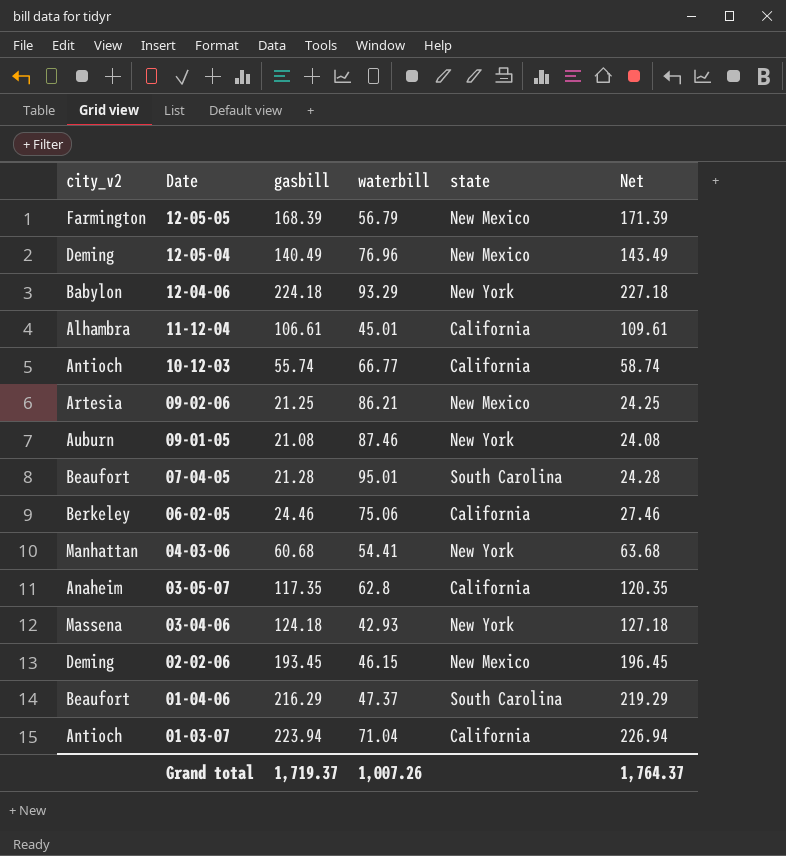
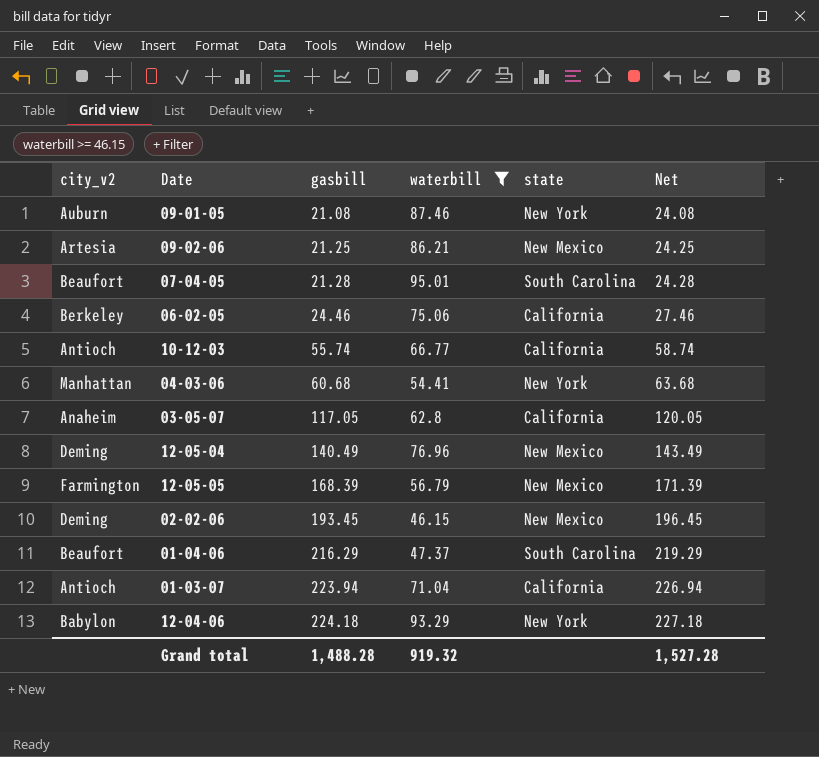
filter: none -> waterbill >= 46.15
row order: Date descending -> gasbill ascending
03-05-07 | gasbill: 117.35 -> 117.05
03-05-07 | Net: 120.35 -> 120.05
Grand total | gasbill: 1,719.37 -> 1,488.28
Grand total | waterbill: 1,007.26 -> 919.32
Grand total | Net: 1,764.37 -> 1,527.28

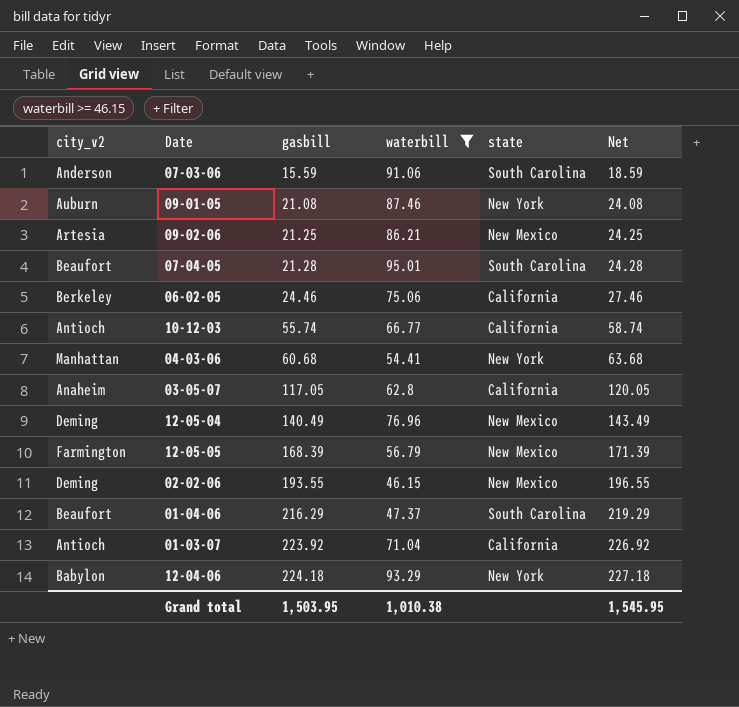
row 07-03-06: none -> Anderson | 15.59 | 91.06 | South Carolina | 18.59
02-02-06 | gasbill: 193.45 -> 193.55
02-02-06 | Net: 196.45 -> 196.55
01-03-07 | gasbill: 223.94 -> 223.92
01-03-07 | Net: 226.94 -> 226.92
Grand total | gasbill: 1,488.28 -> 1,503.95
Grand total | waterbill: 919.32 -> 1,010.38
Grand total | Net: 1,527.28 -> 1,545.95

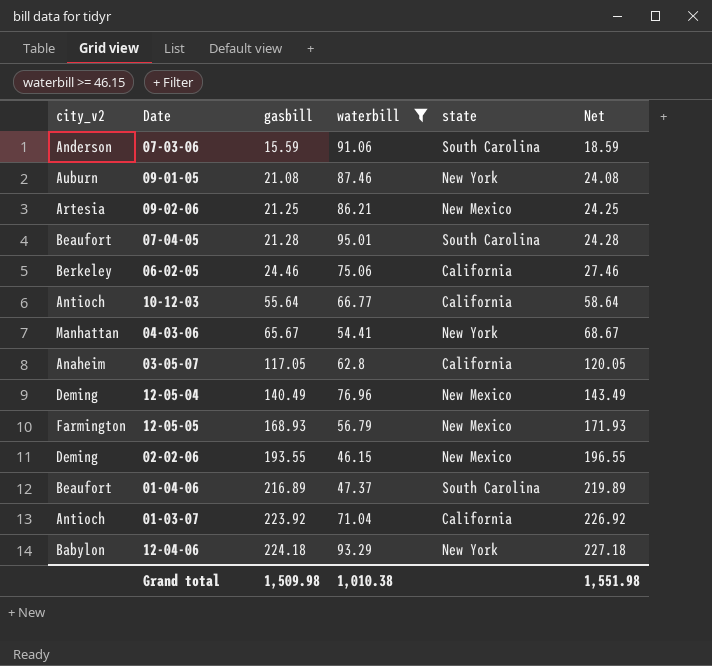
10-12-03 | gasbill: 55.74 -> 55.64
10-12-03 | Net: 58.74 -> 58.64
04-03-06 | gasbill: 60.68 -> 65.67
04-03-06 | Net: 63.68 -> 68.67
12-05-05 | gasbill: 168.39 -> 168.93
12-05-05 | Net: 171.39 -> 171.93
01-04-06 | gasbill: 216.29 -> 216.89
01-04-06 | Net: 219.29 -> 219.89
Grand total | gasbill: 1,503.95 -> 1,509.98
Grand total | Net: 1,545.95 -> 1,551.98

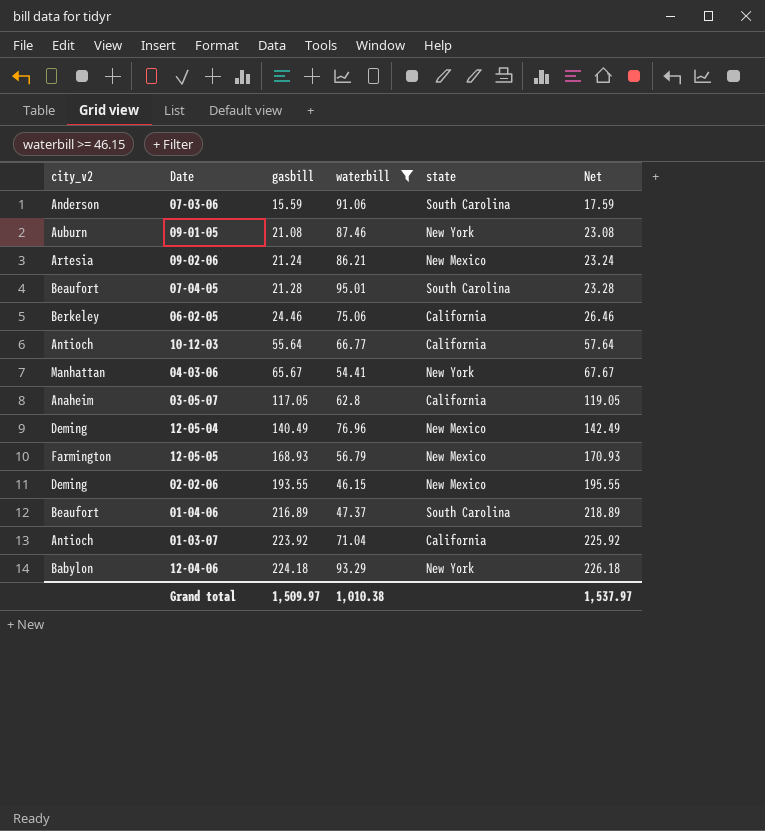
column Net | formula: [gasbill] + 3 -> [gasbill] + 2
09-02-06 | gasbill: 21.25 -> 21.24
Grand total | gasbill: 1,509.98 -> 1,509.97
Grand total | Net: 1,551.98 -> 1,537.97

